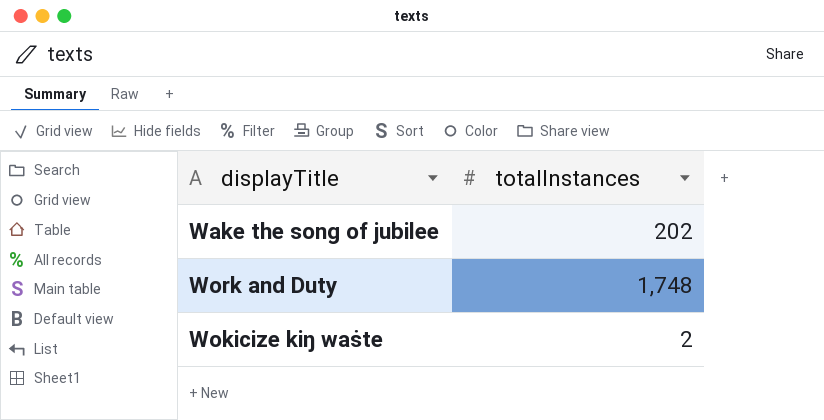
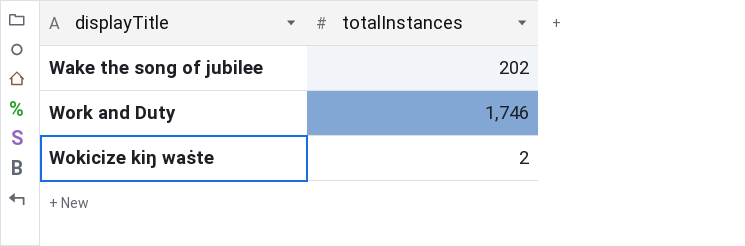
Work and Duty | totalInstances: 1,748 -> 1,746

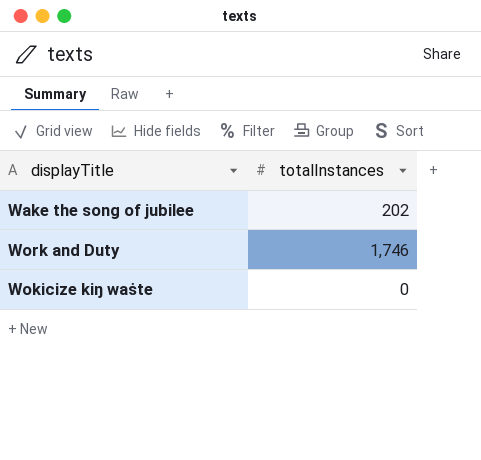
Wokicize kiŋ waṡte | totalInstances: 2 -> 0

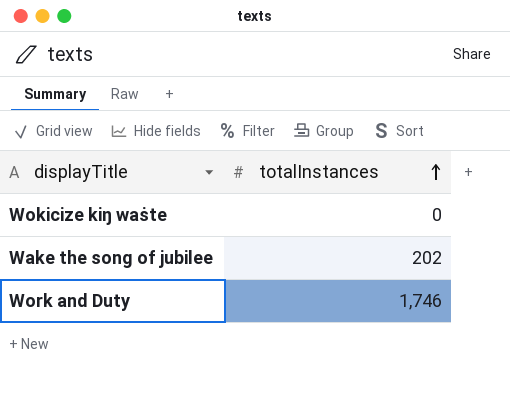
row order: none -> totalInstances ascending

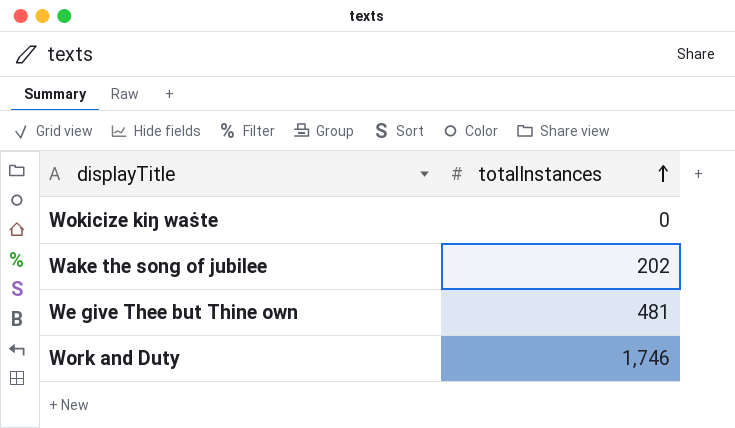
row We give Thee but Thine own: none -> 481

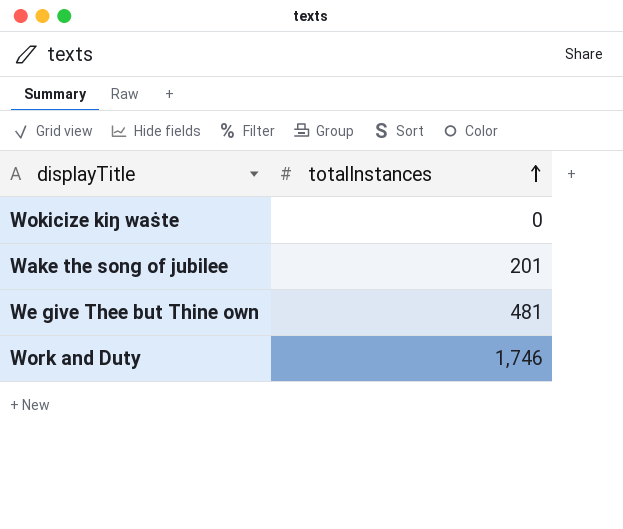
Wake the song of jubilee | totalInstances: 202 -> 201

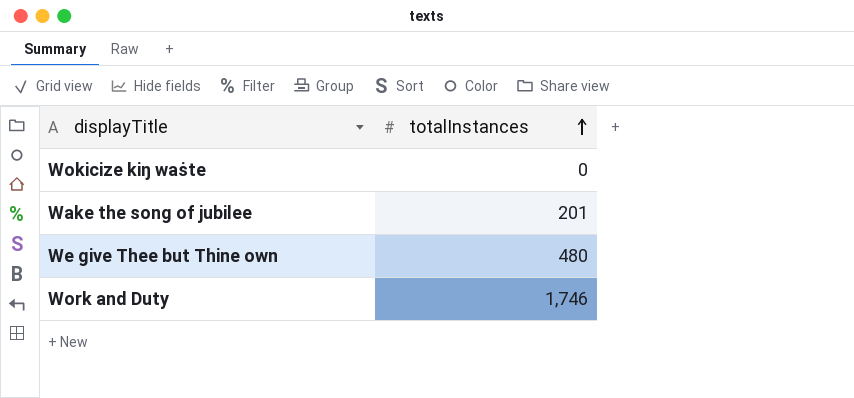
We give Thee but Thine own | totalInstances: 481 -> 480

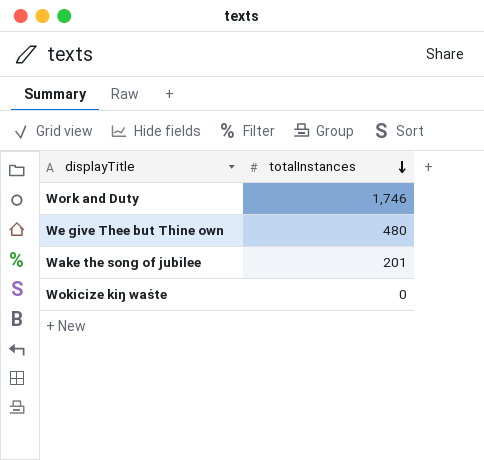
row order: totalInstances ascending -> totalInstances descending

